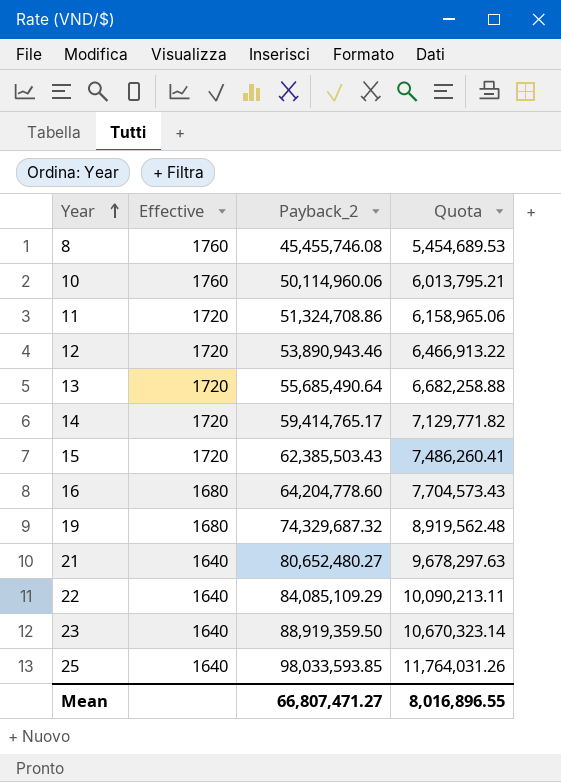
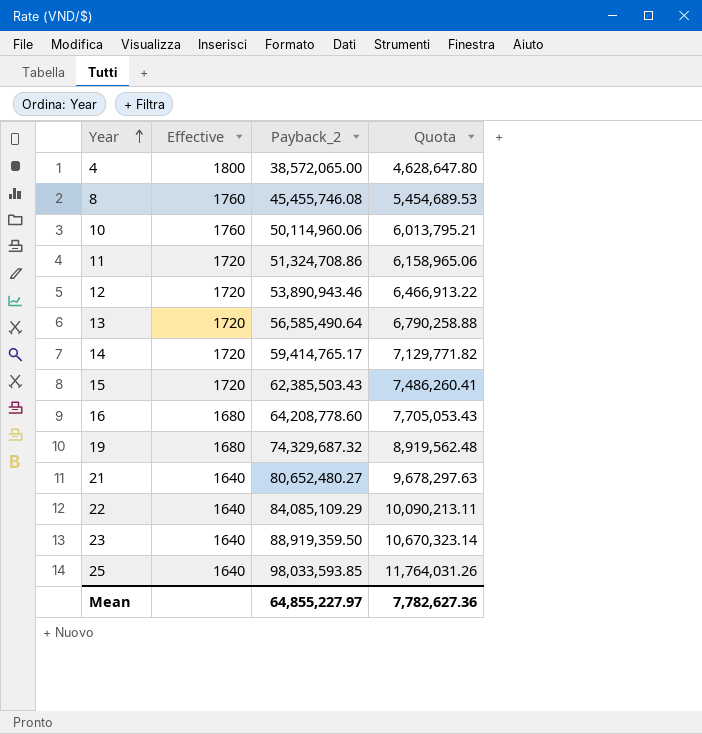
row 4: none -> 1800 | 38,572,065.00 | 4,628,647.80
13 | Payback_2: 55,685,490.64 -> 56,585,490.64
13 | Quota: 6,682,258.88 -> 6,790,258.88
16 | Payback_2: 64,204,778.60 -> 64,208,778.60
16 | Quota: 7,704,573.43 -> 7,705,053.43
Mean | Payback_2: 66,807,471.27 -> 64,855,227.97
Mean | Quota: 8,016,896.55 -> 7,782,627.36

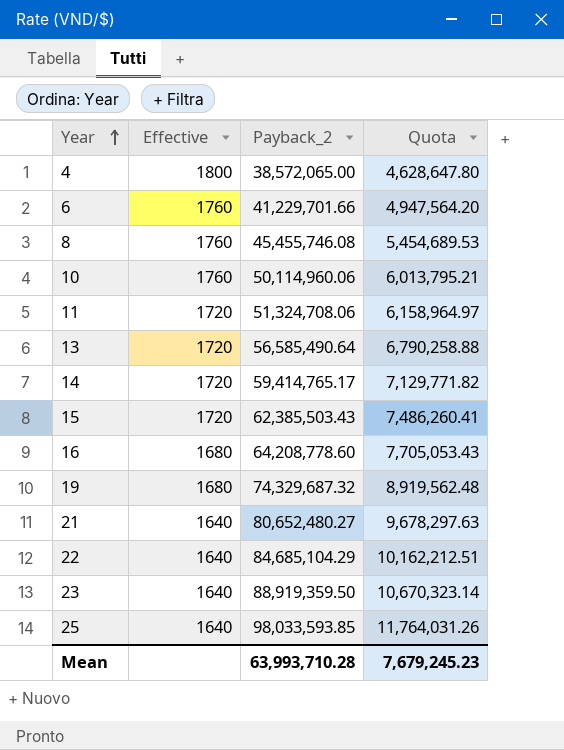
row 12: 1720 | 53,890,943.46 | 6,466,913.22 -> none
row 6: none -> 1760 | 41,229,701.66 | 4,947,564.20
11 | Payback_2: 51,324,708.86 -> 51,324,708.06
11 | Quota: 6,158,965.06 -> 6,158,964.97
22 | Payback_2: 84,085,109.29 -> 84,685,104.29
22 | Quota: 10,090,213.11 -> 10,162,212.51
Mean | Payback_2: 64,855,227.97 -> 63,993,710.28
Mean | Quota: 7,782,627.36 -> 7,679,245.23

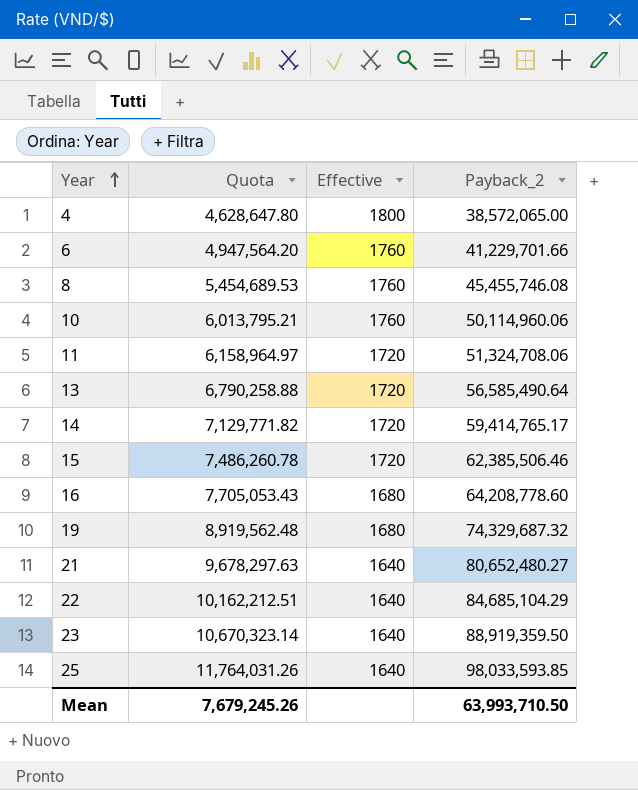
column Quota | position: 4 -> 2
15 | Quota: 7,486,260.41 -> 7,486,260.78
15 | Payback_2: 62,385,503.43 -> 62,385,506.46
Mean | Quota: 7,679,245.23 -> 7,679,245.26
Mean | Payback_2: 63,993,710.28 -> 63,993,710.50

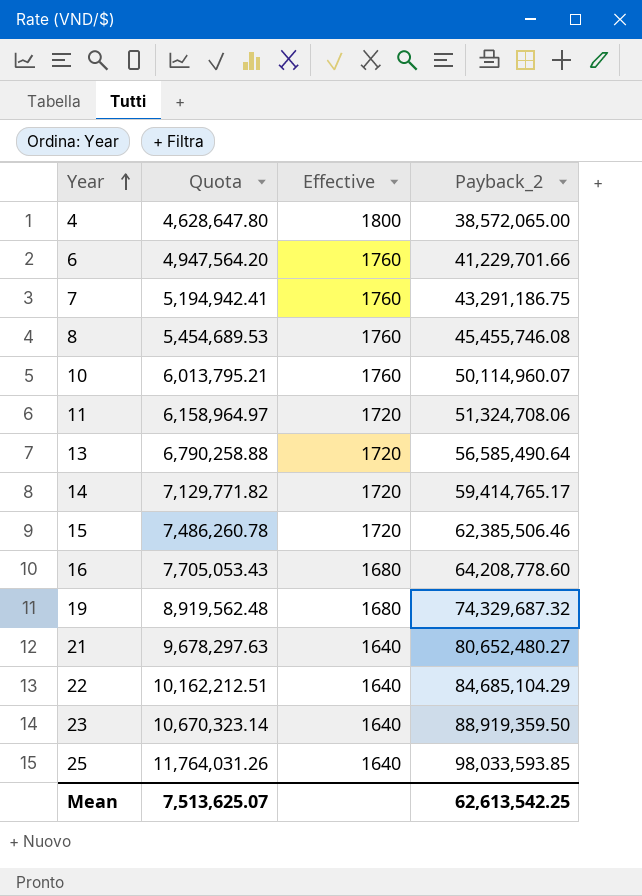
row 7: none -> 5,194,942.41 | 1760 | 43,291,186.75
10 | Payback_2: 50,114,960.06 -> 50,114,960.07
Mean | Quota: 7,679,245.26 -> 7,513,625.07
Mean | Payback_2: 63,993,710.50 -> 62,613,542.25

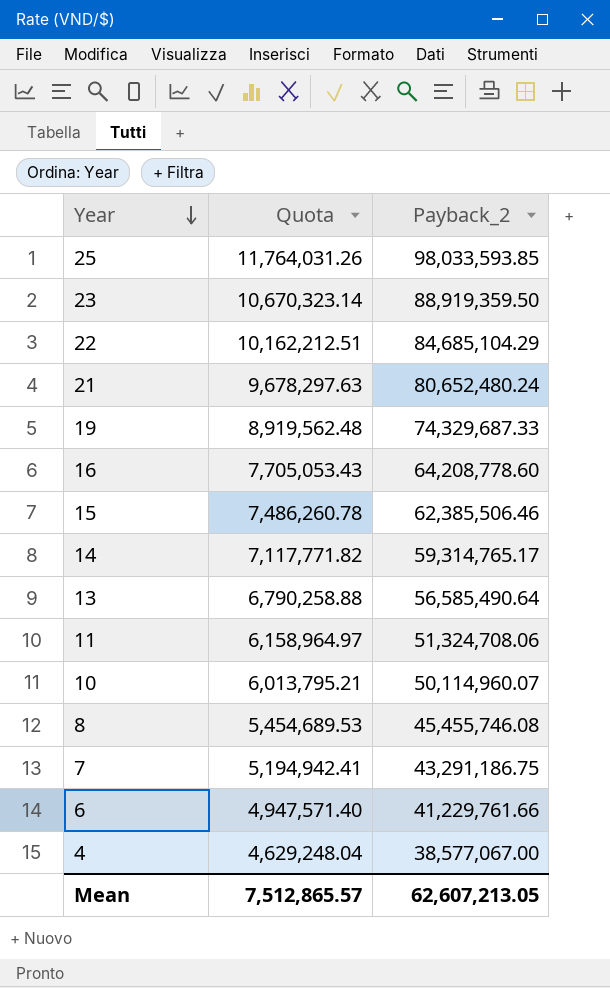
row order: Year ascending -> Year descending
column Effective | position: 3 -> none
21 | Payback_2: 80,652,480.27 -> 80,652,480.24
19 | Payback_2: 74,329,687.32 -> 74,329,687.33
14 | Quota: 7,129,771.82 -> 7,117,771.82
14 | Payback_2: 59,414,765.17 -> 59,314,765.17
6 | Quota: 4,947,564.20 -> 4,947,571.40
6 | Payback_2: 41,229,701.66 -> 41,229,761.66
4 | Quota: 4,628,647.80 -> 4,629,248.04
4 | Payback_2: 38,572,065.00 -> 38,577,067.00
Mean | Quota: 7,513,625.07 -> 7,512,865.57
Mean | Payback_2: 62,613,542.25 -> 62,607,213.05

